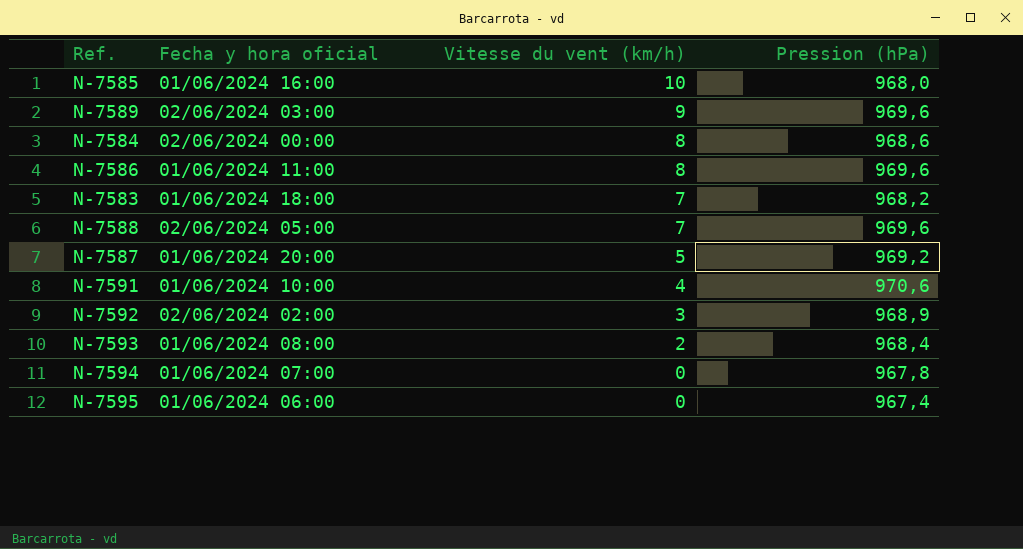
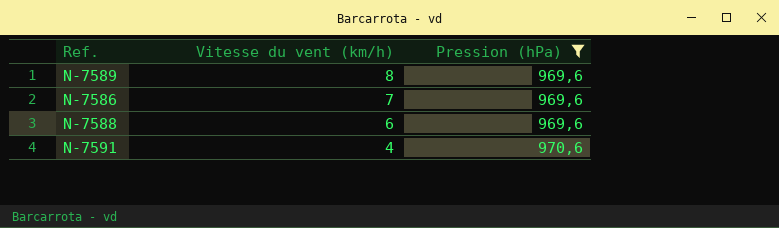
filter: none -> Pression (hPa) >= 969,6
column Fecha y hora oficial | position: 2 -> none
N-7589 | Vitesse du vent (km/h): 9 -> 8
N-7586 | Vitesse du vent (km/h): 8 -> 7
N-7588 | Vitesse du vent (km/h): 7 -> 6

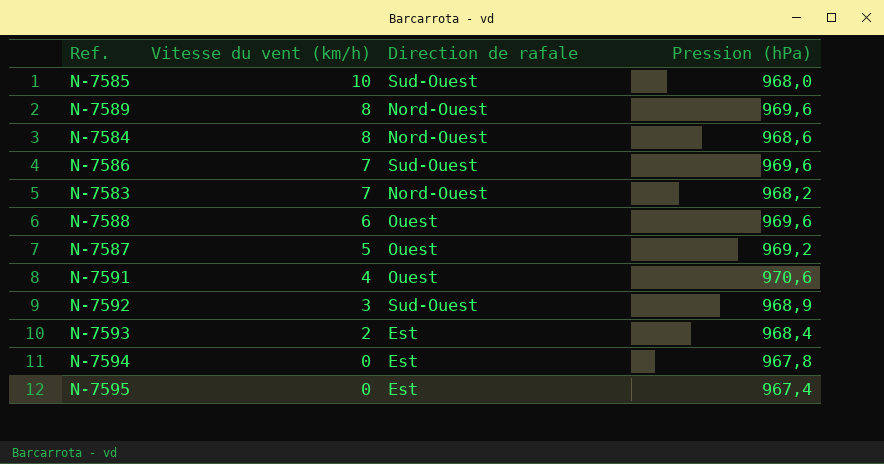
filter: Pression (hPa) >= 969,6 -> none
column Direction de rafale | position: none -> 3

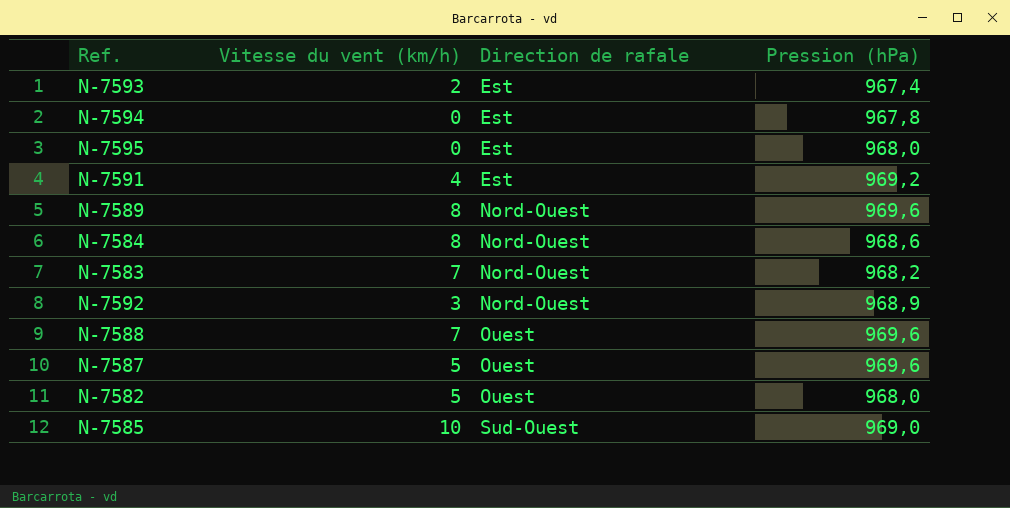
row order: Vitesse du vent (km/h) descending -> Direction de rafale ascending
row N-7586: 7 | Sud-Ouest | 969,6 -> none
N-7593 | Pression (hPa): 968,4 -> 967,4
N-7595 | Pression (hPa): 967,4 -> 968,0
N-7591 | Direction de rafale: Ouest -> Est
N-7591 | Pression (hPa): 970,6 -> 969,2
N-7592 | Direction de rafale: Sud-Ouest -> Nord-Ouest
N-7588 | Vitesse du vent (km/h): 6 -> 7
N-7587 | Pression (hPa): 969,2 -> 969,6
row N-7582: none -> 5 | Ouest | 968,0
N-7585 | Pression (hPa): 968,0 -> 969,0

